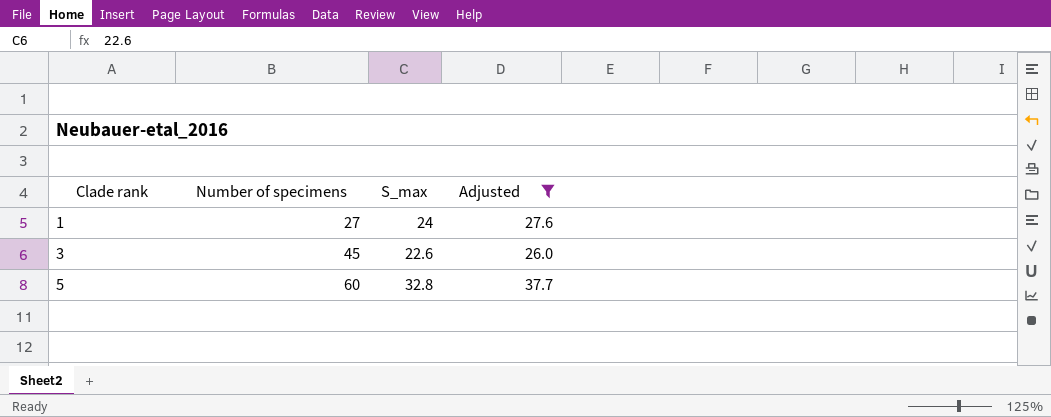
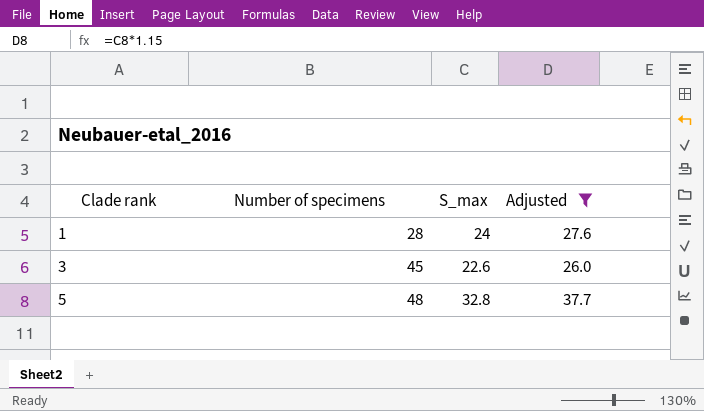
1 | Number of specimens: 27 -> 28
5 | Number of specimens: 60 -> 48

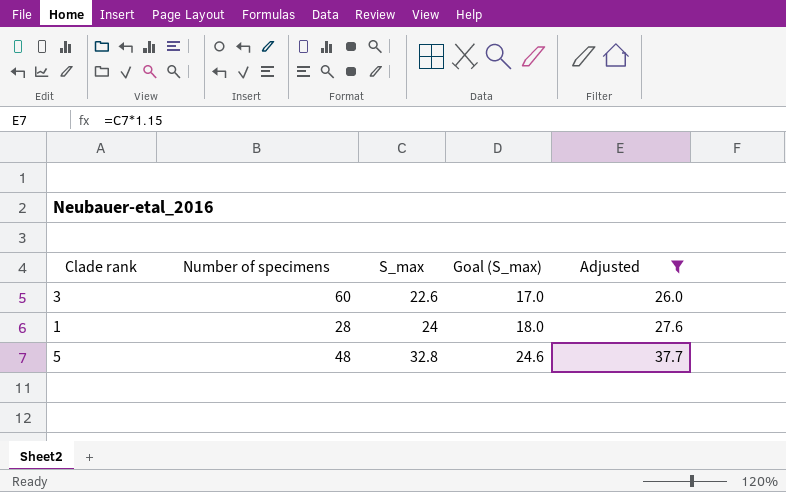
row order: Clade rank ascending -> S_max ascending
column Goal (S_max) | formula: none -> [S_max] * 0.75
3 | Number of specimens: 45 -> 60

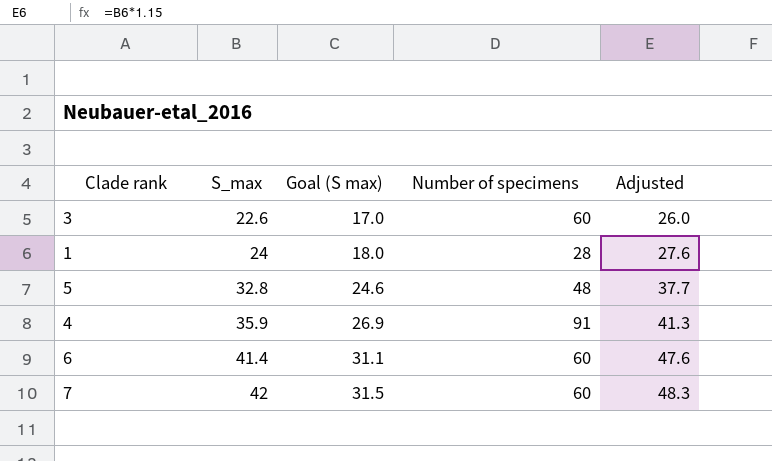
filter: Adjusted <= 37.7 -> none
column name: Goal (S_max) -> Goal (S max)
column Number of specimens | position: 2 -> 4

